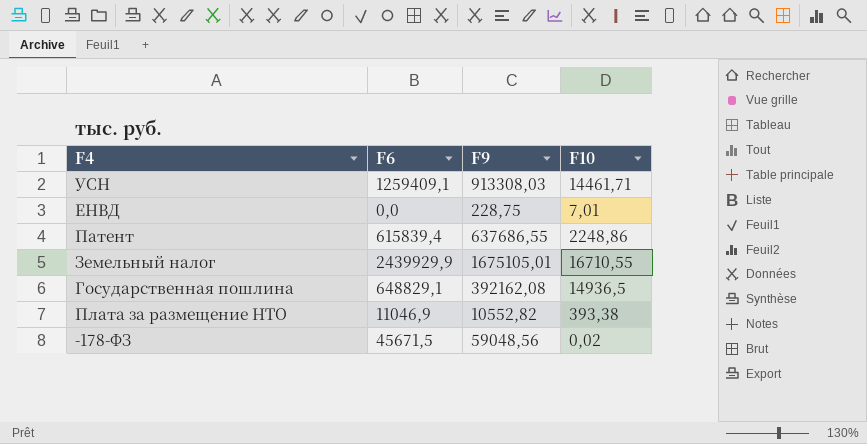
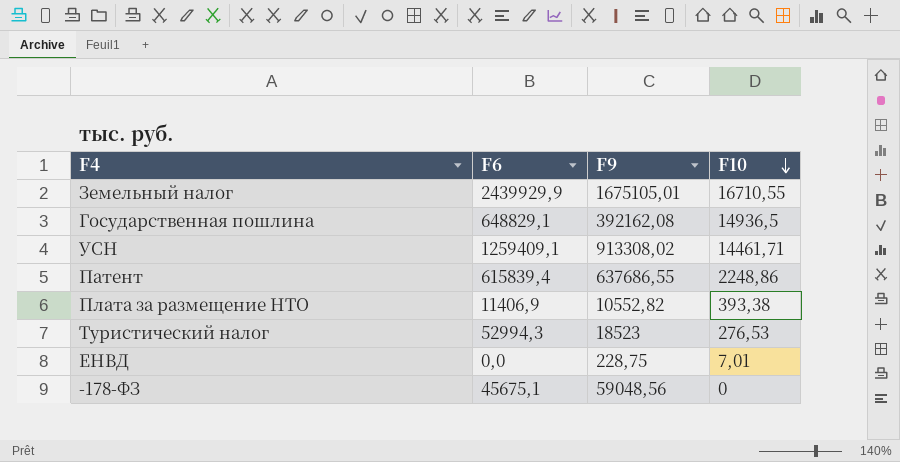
row order: none -> F10 descending
УСН | F9: 913308,03 -> 913308,02
Плата за размещение НТО | F6: 11046,9 -> 11406,9
row Туристический налог: none -> 52994,3 | 18523 | 276,53
-178-ФЗ | F6: 45671,5 -> 45675,1
-178-ФЗ | F10: 0,02 -> 0

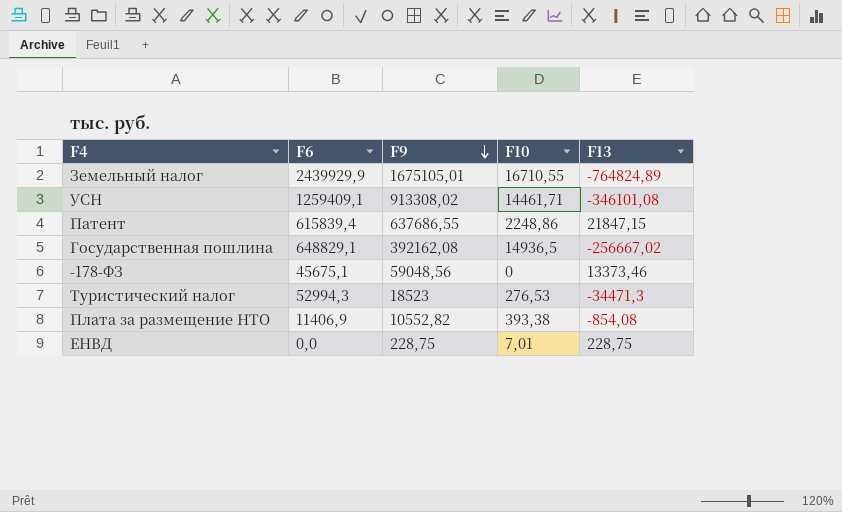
row order: F10 descending -> F9 descending
column F13 | formula: none -> [F9] - [F6]

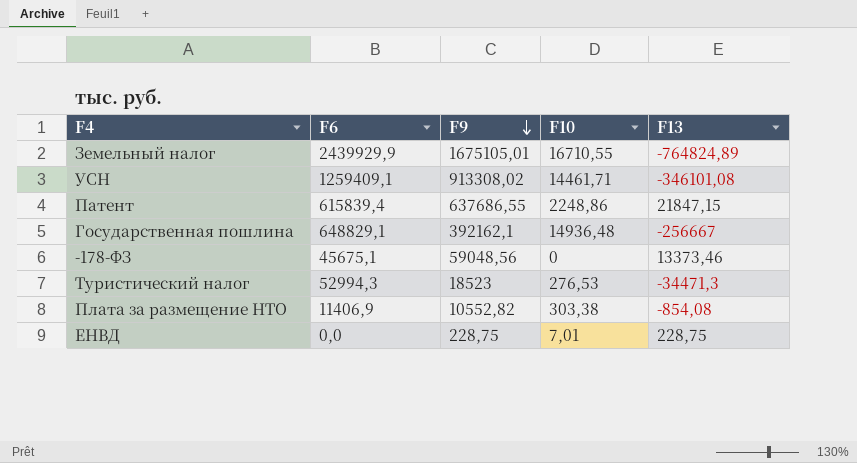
Государственная пошлина | F9: 392162,08 -> 392162,1
Государственная пошлина | F10: 14936,5 -> 14936,48
Государственная пошлина | F13: -256667,02 -> -256667
Плата за размещение НТО | F10: 393,38 -> 303,38

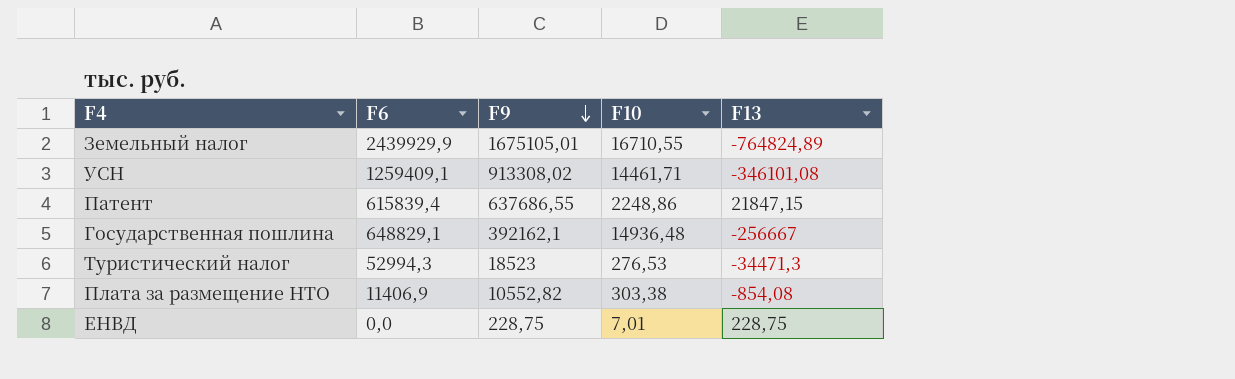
row -178-ФЗ: 45675,1 | 59048,56 | 0 | 13373,46 -> none

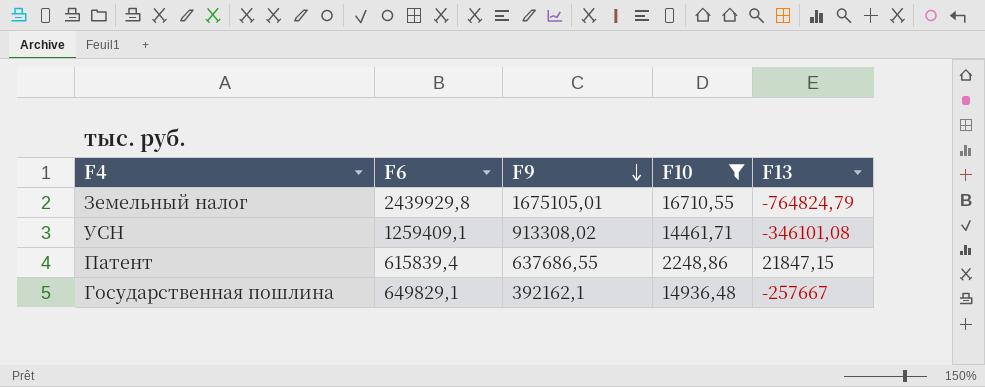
filter: none -> F10 >= 2248,86
Земельный налог | F6: 2439929,9 -> 2439929,8
Земельный налог | F13: -764824,89 -> -764824,79
Государственная пошлина | F6: 648829,1 -> 649829,1
Государственная пошлина | F13: -256667 -> -257667

